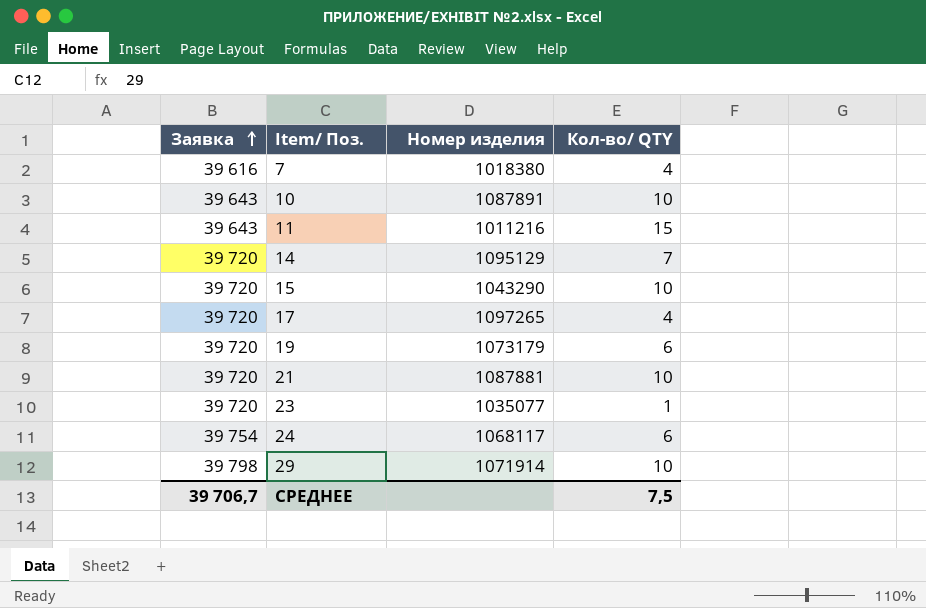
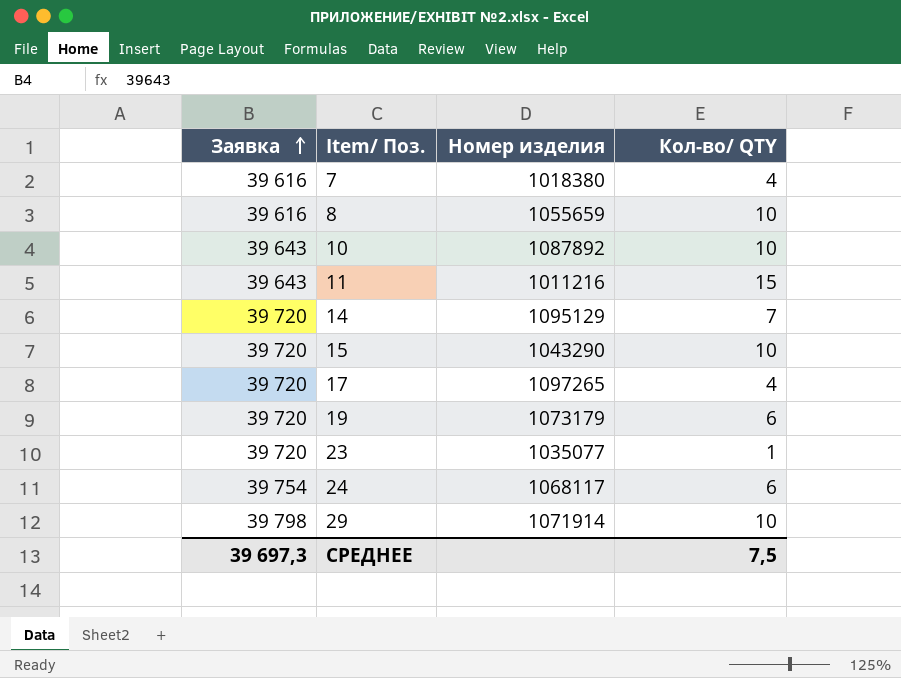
row 21: 39 720 | 1087881 | 10 -> none
row 8: none -> 39 616 | 1055659 | 10
10 | Номер изделия: 1087891 -> 1087892
СРЕДНЕЕ | Заявка: 39 706,7 -> 39 697,3

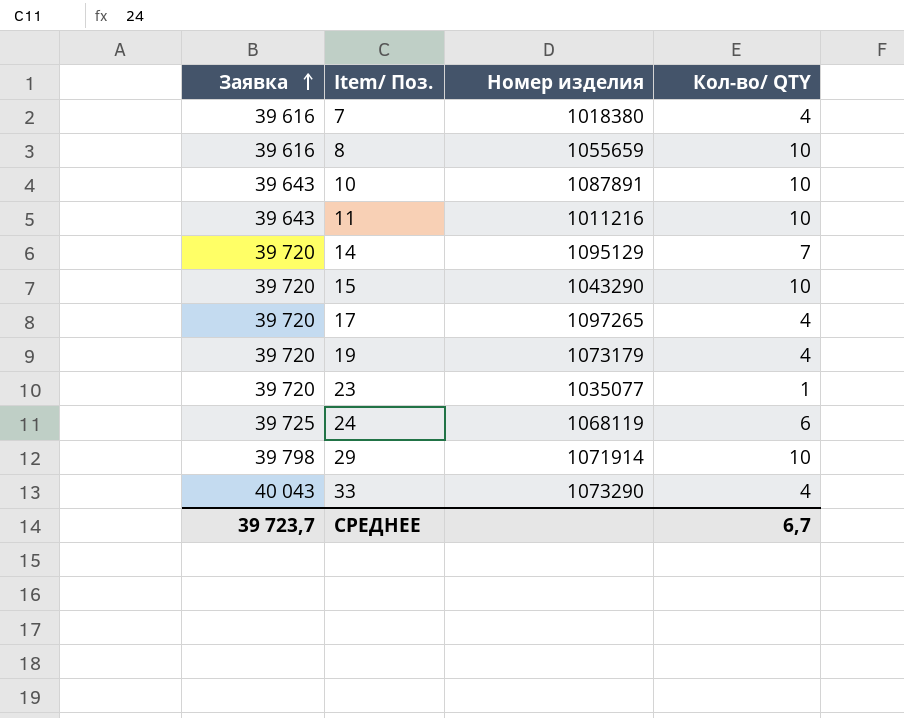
10 | Номер изделия: 1087892 -> 1087891
11 | Кол-во/ QTY: 15 -> 10
19 | Кол-во/ QTY: 6 -> 4
24 | Заявка: 39 754 -> 39 725
24 | Номер изделия: 1068117 -> 1068119
row 33: none -> 40 043 | 1073290 | 4
СРЕДНЕЕ | Заявка: 39 697,3 -> 39 723,7
СРЕДНЕЕ | Кол-во/ QTY: 7,5 -> 6,7

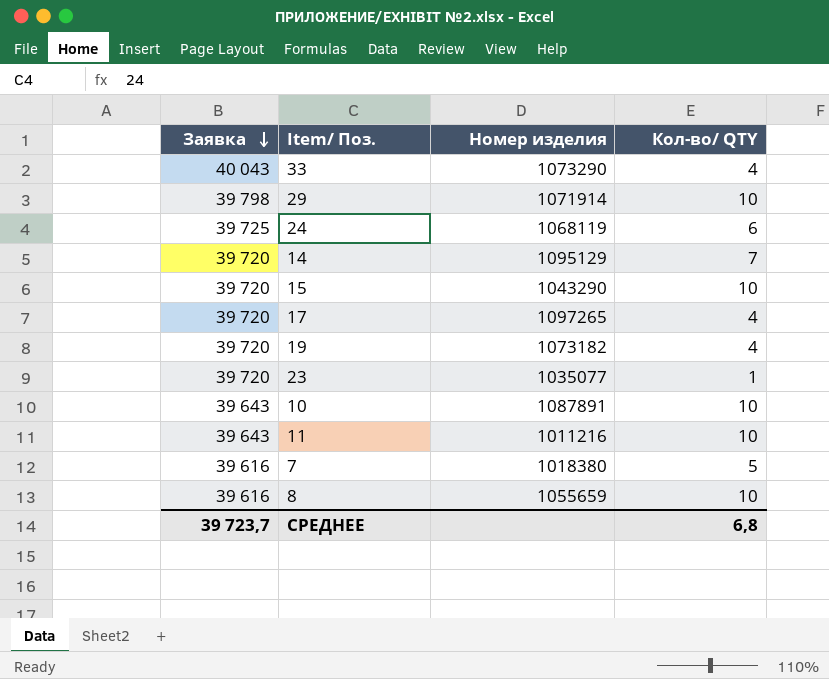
row order: Заявка ascending -> Заявка descending
19 | Номер изделия: 1073179 -> 1073182
7 | Кол-во/ QTY: 4 -> 5
СРЕДНЕЕ | Кол-во/ QTY: 6,7 -> 6,8

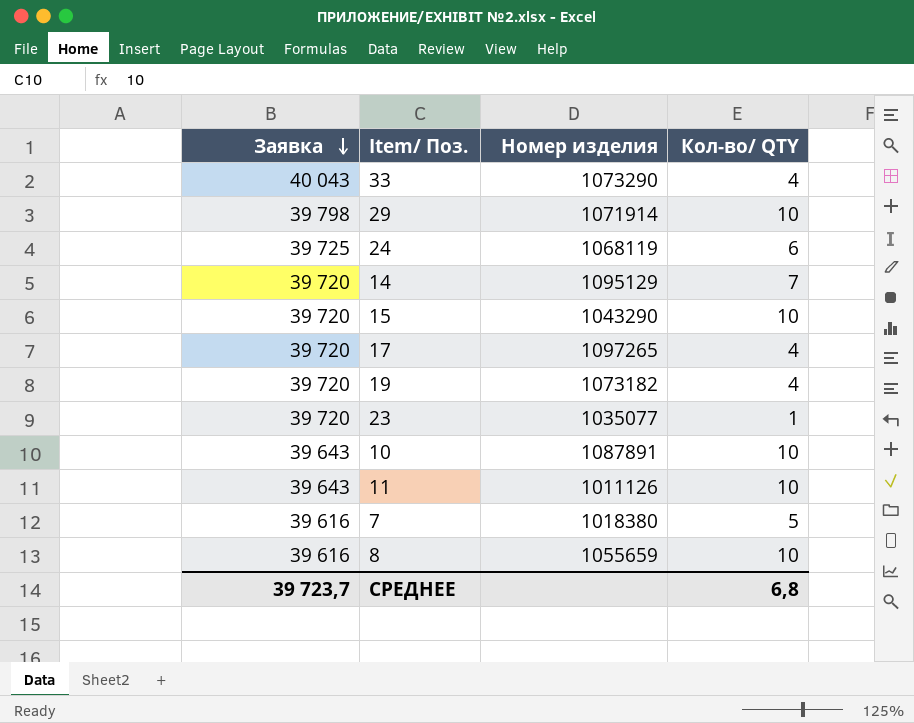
11 | Номер изделия: 1011216 -> 1011126

